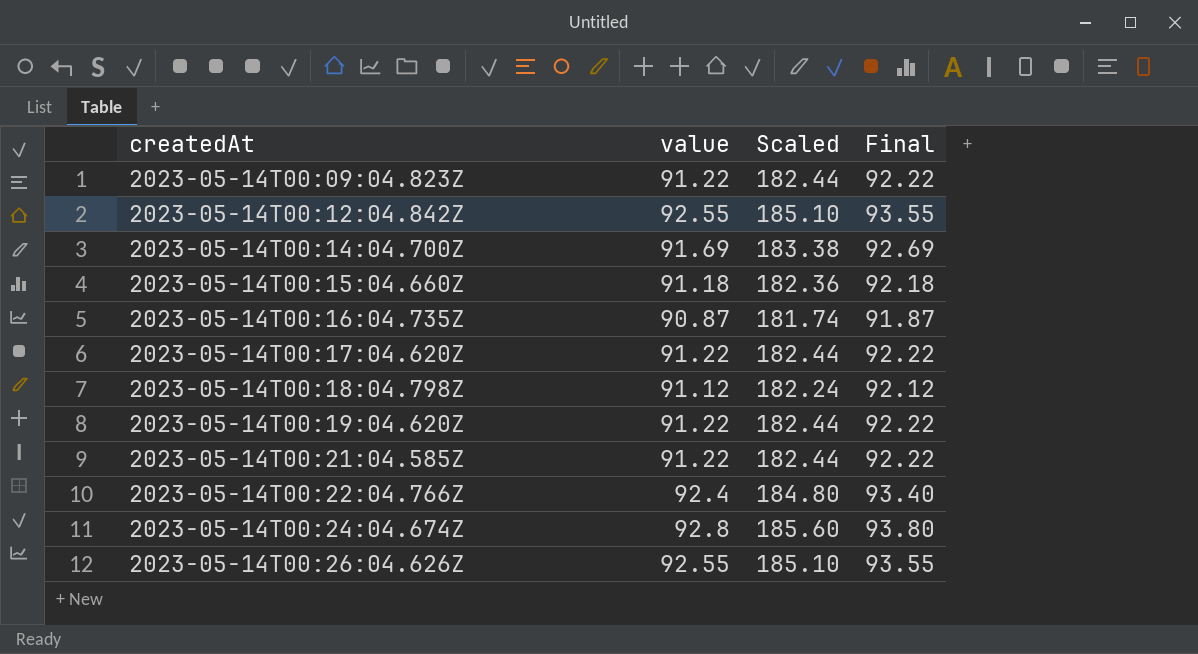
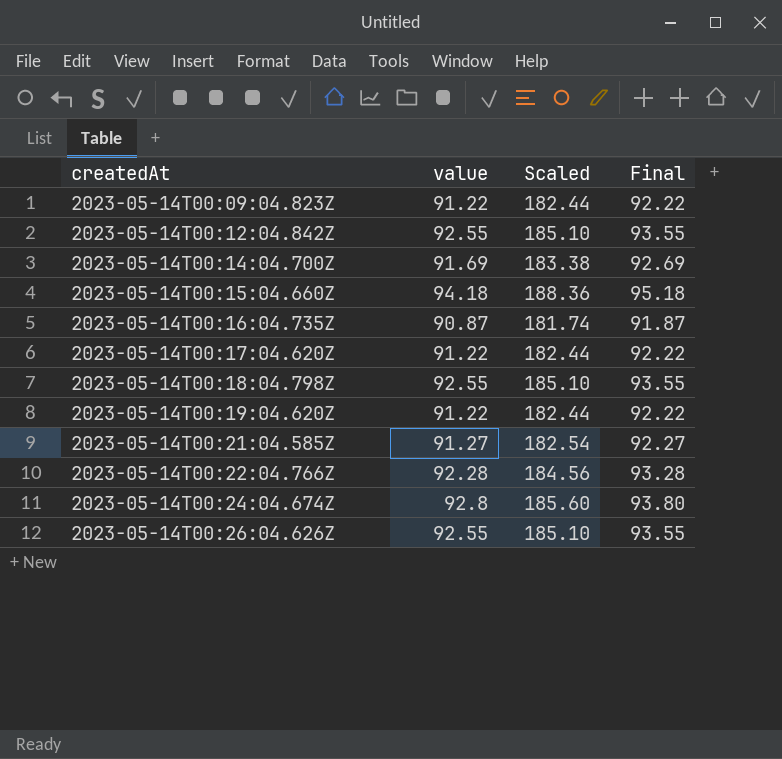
2023-05-14T00:15:04.660Z | value: 91.18 -> 94.18
2023-05-14T00:15:04.660Z | Scaled: 182.36 -> 188.36
2023-05-14T00:15:04.660Z | Final: 92.18 -> 95.18
2023-05-14T00:18:04.798Z | value: 91.12 -> 92.55
2023-05-14T00:18:04.798Z | Scaled: 182.24 -> 185.10
2023-05-14T00:18:04.798Z | Final: 92.12 -> 93.55
2023-05-14T00:21:04.585Z | value: 91.22 -> 91.27
2023-05-14T00:21:04.585Z | Scaled: 182.44 -> 182.54
2023-05-14T00:21:04.585Z | Final: 92.22 -> 92.27
2023-05-14T00:22:04.766Z | value: 92.4 -> 92.28
2023-05-14T00:22:04.766Z | Scaled: 184.80 -> 184.56
2023-05-14T00:22:04.766Z | Final: 93.40 -> 93.28

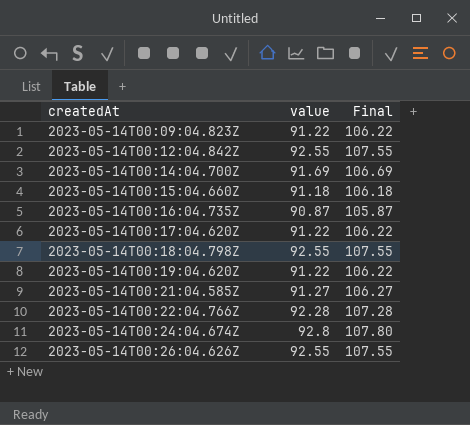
column Scaled | formula: [value] * 2 -> none
column Final | formula: [value] + 1 -> [value] + 15
2023-05-14T00:15:04.660Z | value: 94.18 -> 91.18

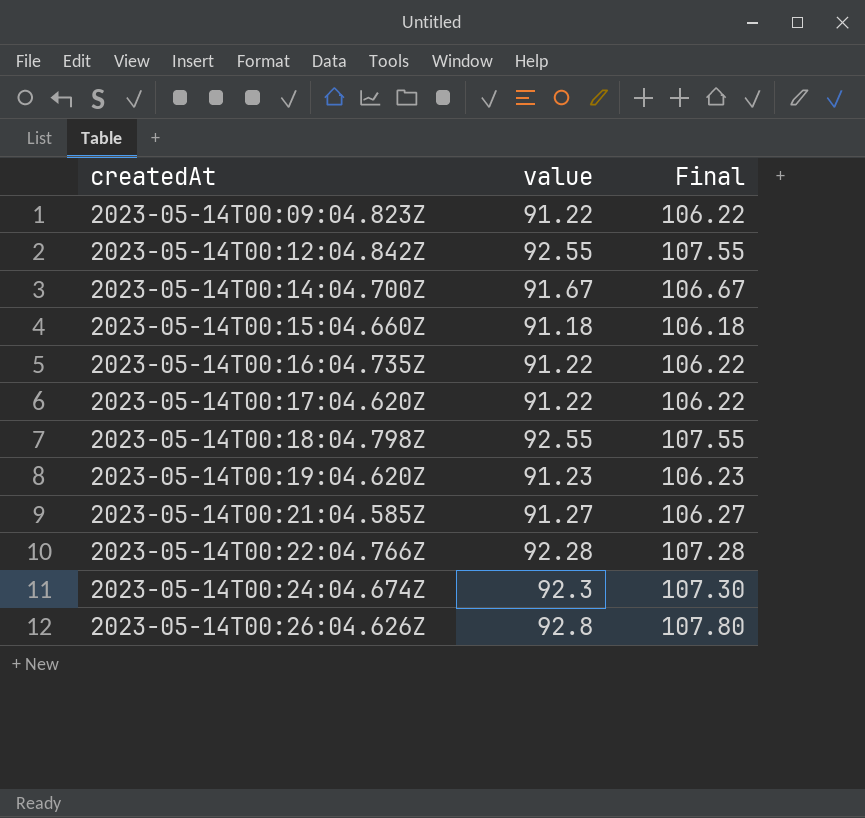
2023-05-14T00:14:04.700Z | value: 91.69 -> 91.67
2023-05-14T00:14:04.700Z | Final: 106.69 -> 106.67
2023-05-14T00:16:04.735Z | value: 90.87 -> 91.22
2023-05-14T00:16:04.735Z | Final: 105.87 -> 106.22
2023-05-14T00:19:04.620Z | value: 91.22 -> 91.23
2023-05-14T00:19:04.620Z | Final: 106.22 -> 106.23
2023-05-14T00:24:04.674Z | value: 92.8 -> 92.3
2023-05-14T00:24:04.674Z | Final: 107.80 -> 107.30
2023-05-14T00:26:04.626Z | value: 92.55 -> 92.8
2023-05-14T00:26:04.626Z | Final: 107.55 -> 107.80

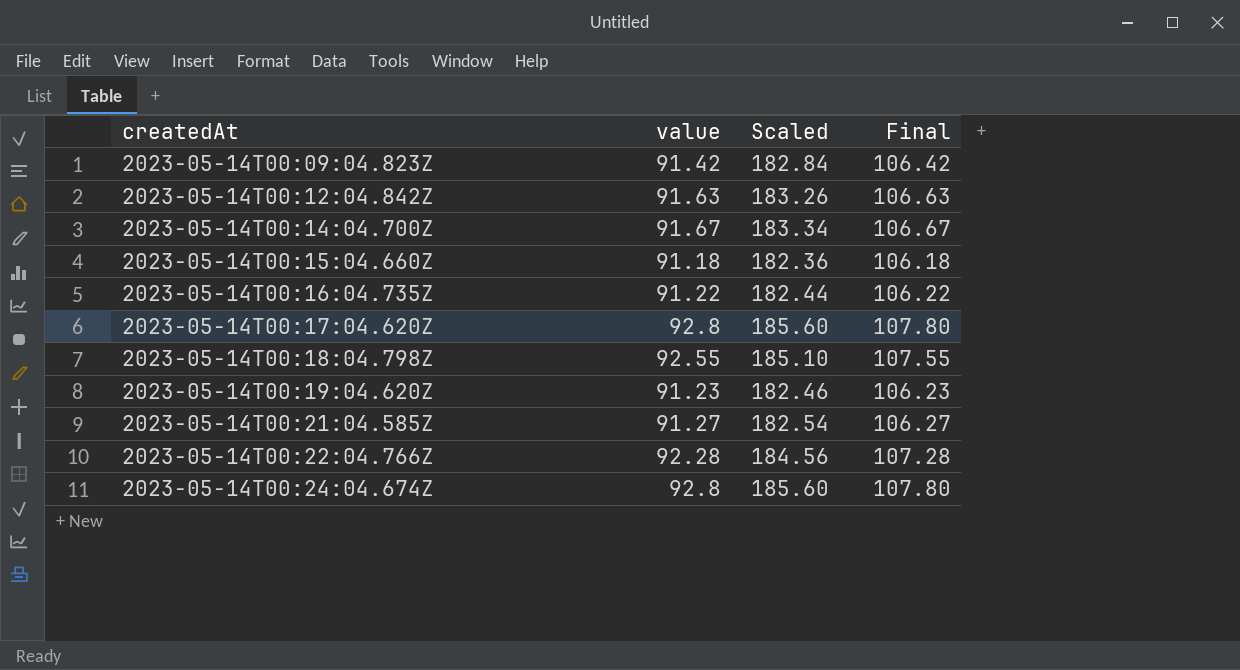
column Scaled | formula: none -> [value] * 2
row 2023-05-14T00:26:04.626Z: 92.8 | 107.80 -> none
2023-05-14T00:09:04.823Z | value: 91.22 -> 91.42
2023-05-14T00:09:04.823Z | Final: 106.22 -> 106.42
2023-05-14T00:12:04.842Z | value: 92.55 -> 91.63
2023-05-14T00:12:04.842Z | Final: 107.55 -> 106.63
2023-05-14T00:17:04.620Z | value: 91.22 -> 92.8
2023-05-14T00:17:04.620Z | Final: 106.22 -> 107.80
2023-05-14T00:24:04.674Z | value: 92.3 -> 92.8
2023-05-14T00:24:04.674Z | Final: 107.30 -> 107.80

